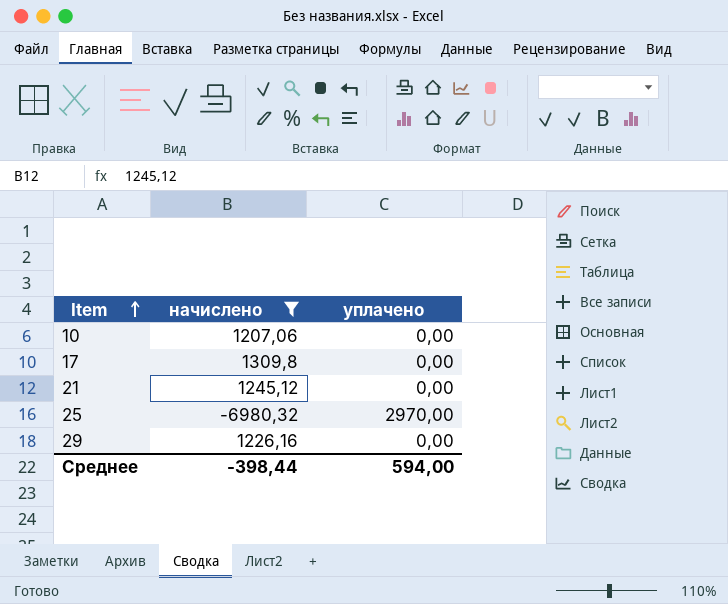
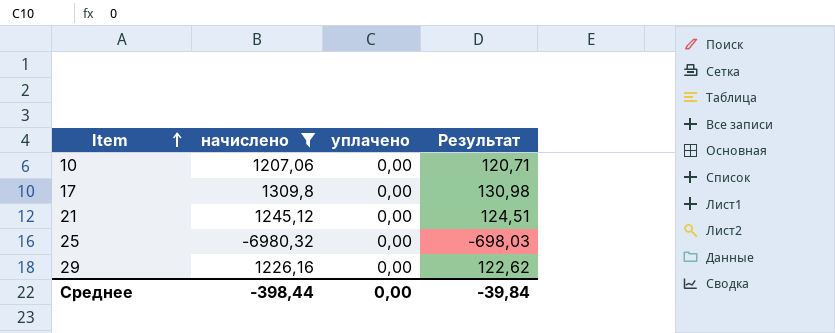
column Результат | formula: none -> [начислено] * 0,1
25 | уплачено: 2970,00 -> 0,00
Среднее | уплачено: 594,00 -> 0,00

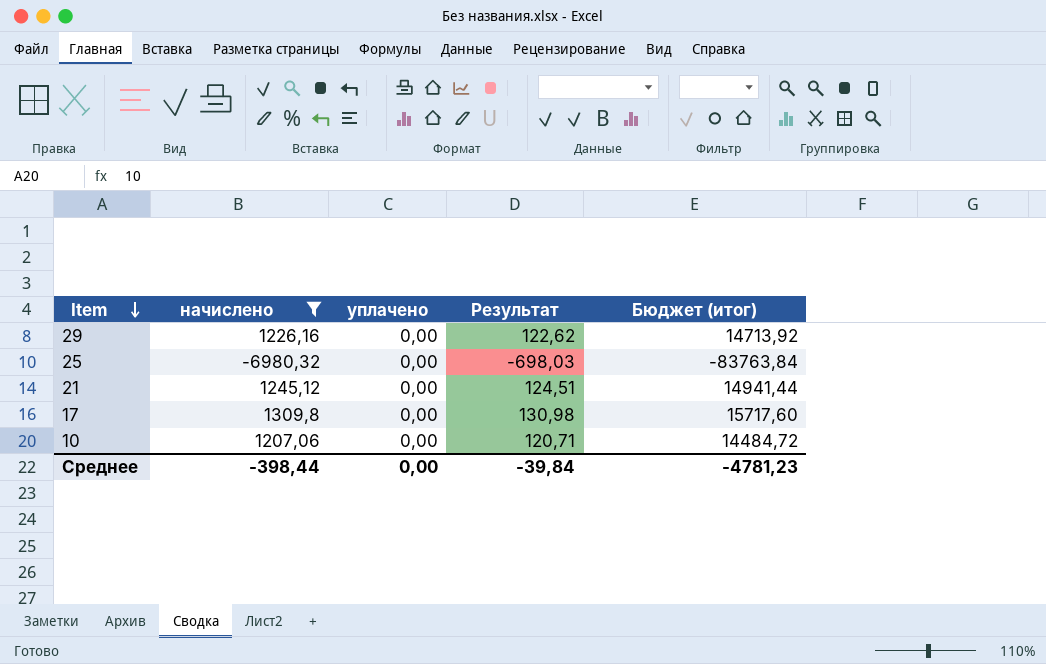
row order: Item ascending -> Item descending
column Бюджет (итог) | formula: none -> [начислено] * 12

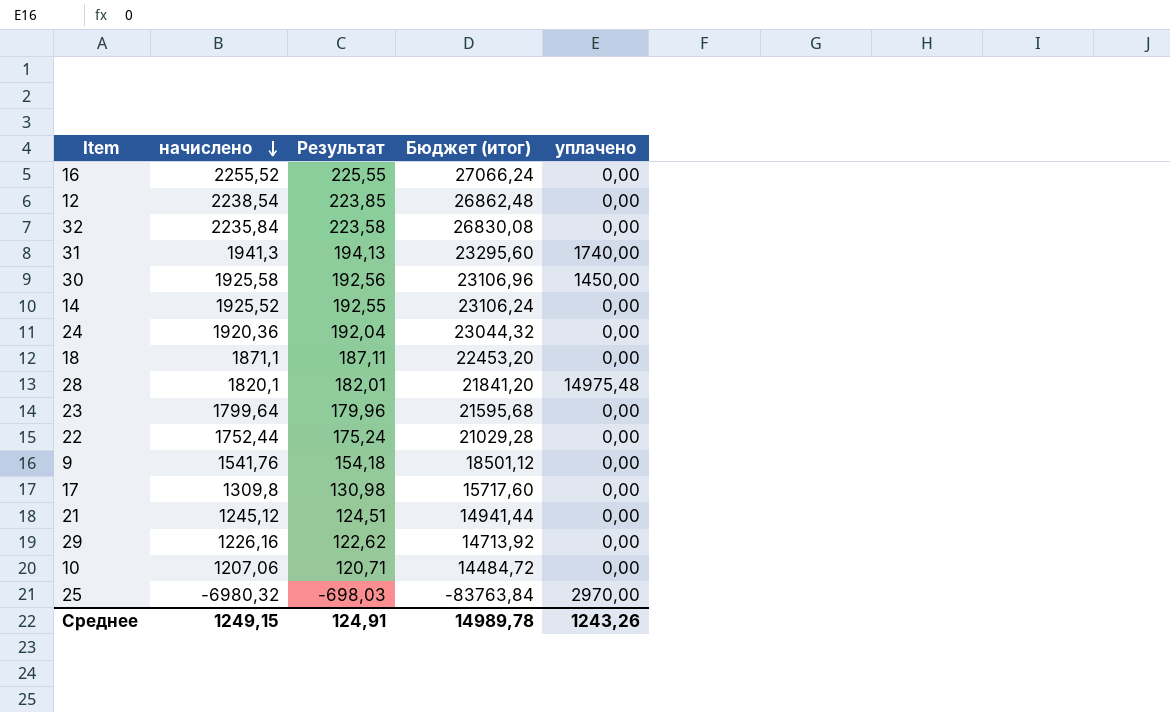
filter: начислено <= 1309,8 -> none
row order: Item descending -> начислено descending
column уплачено | position: 3 -> 5
25 | уплачено: 0,00 -> 2970,00
Среднее | начислено: -398,44 -> 1249,15
Среднее | Результат: -39,84 -> 124,91
Среднее | Бюджет (итог): -4781,23 -> 14989,78
Среднее | уплачено: 0,00 -> 1243,26

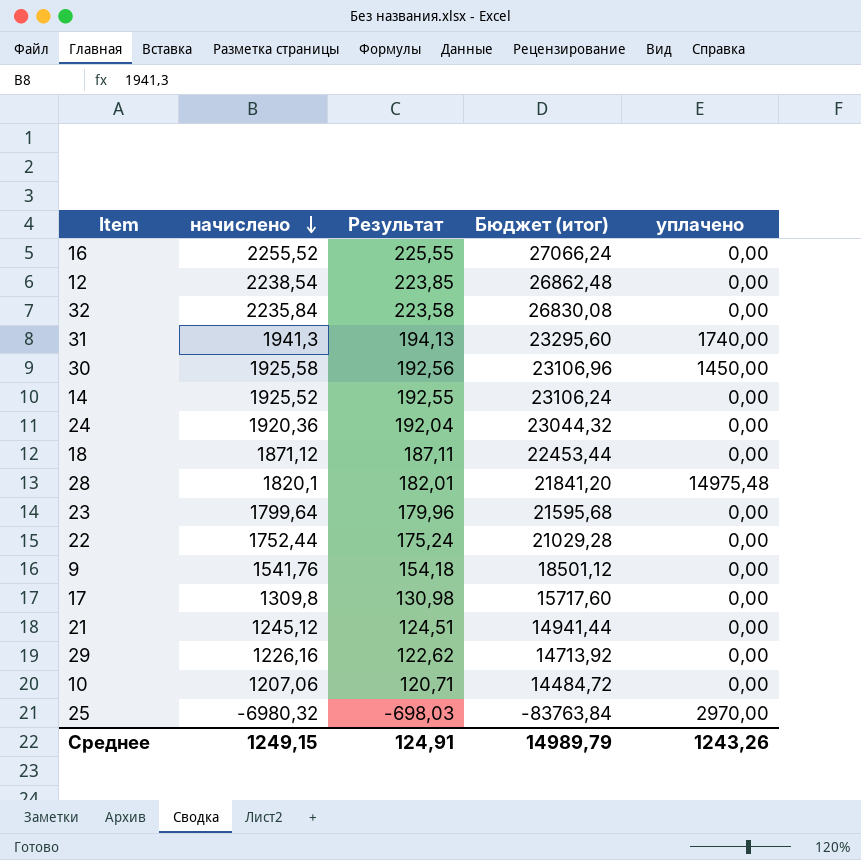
18 | начислено: 1871,1 -> 1871,12
18 | Бюджет (итог): 22453,20 -> 22453,44
Среднее | Бюджет (итог): 14989,78 -> 14989,79

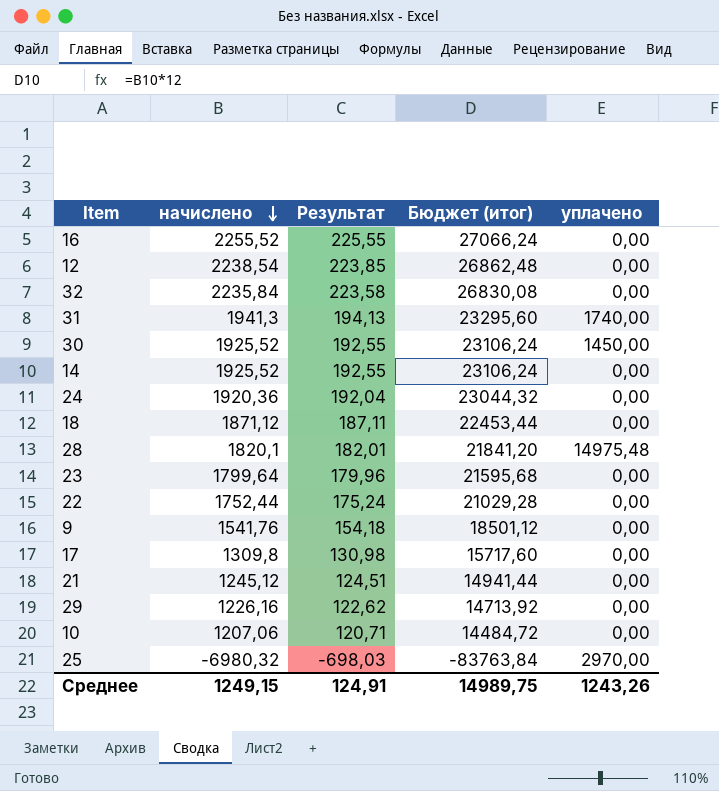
30 | начислено: 1925,58 -> 1925,52
30 | Результат: 192,56 -> 192,55
30 | Бюджет (итог): 23106,96 -> 23106,24
Среднее | Бюджет (итог): 14989,79 -> 14989,75

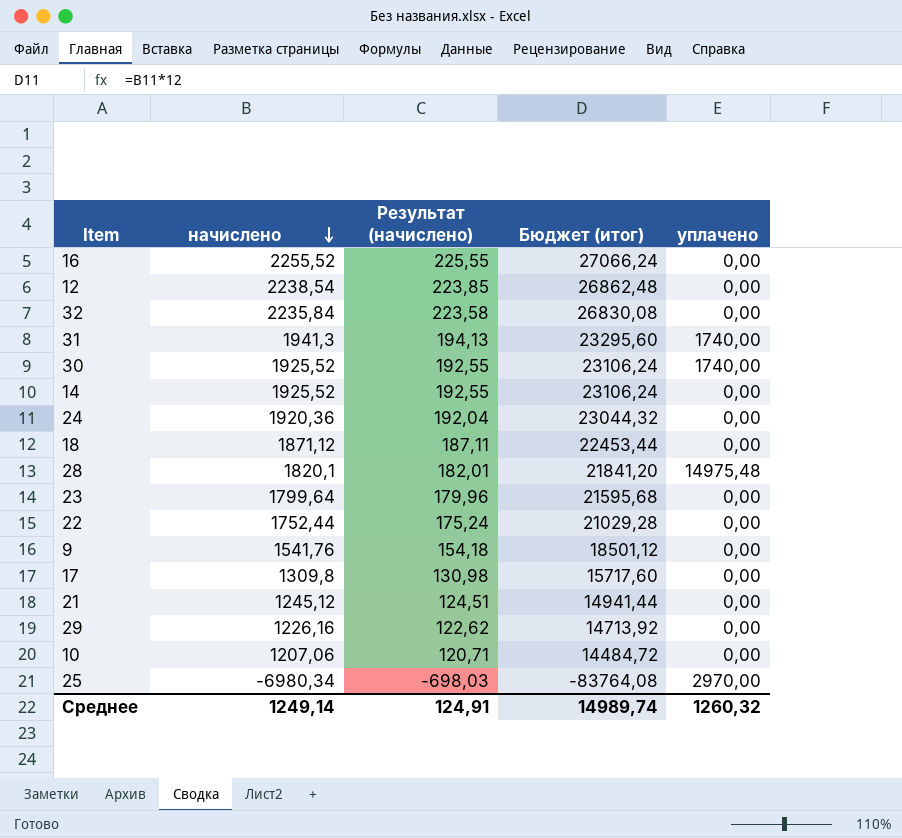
column name: Результат -> Результат (начислено)
30 | уплачено: 1450,00 -> 1740,00
25 | начислено: -6980,32 -> -6980,34
25 | Бюджет (итог): -83763,84 -> -83764,08
Среднее | начислено: 1249,15 -> 1249,14
Среднее | Бюджет (итог): 14989,75 -> 14989,74
Среднее | уплачено: 1243,26 -> 1260,32

